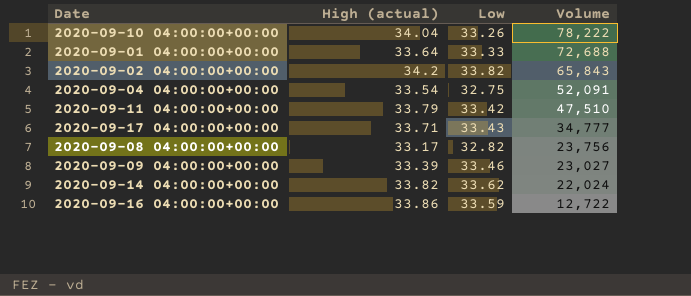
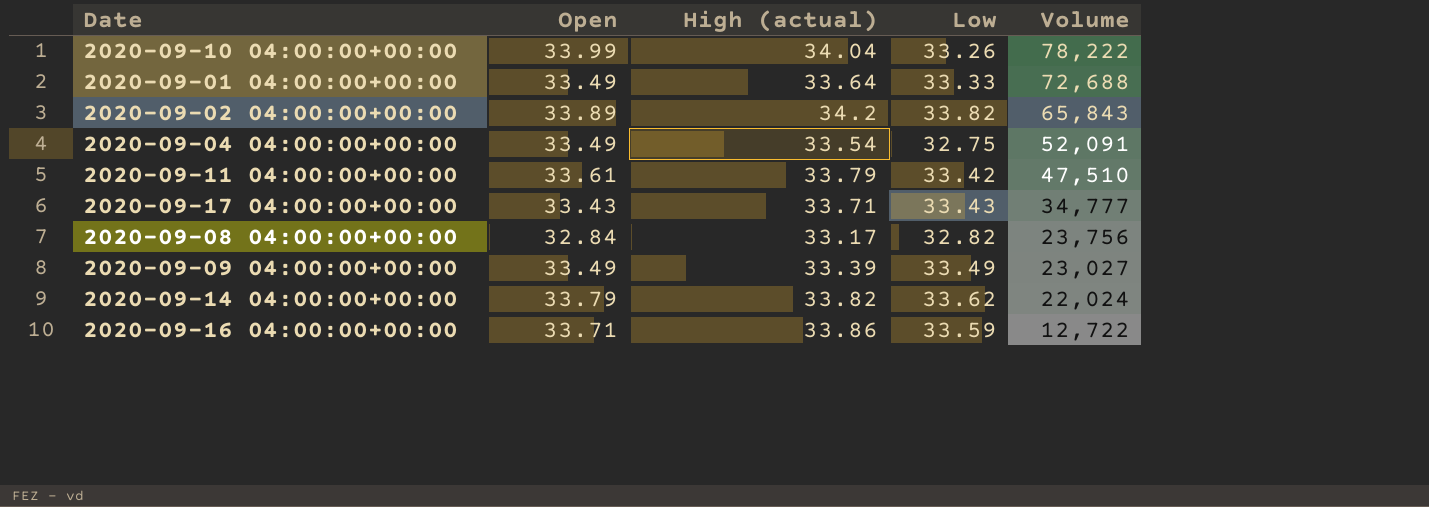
column Open | position: none -> 2
2020-09-09 04:00:00+00:00 | Low: 33.46 -> 33.49

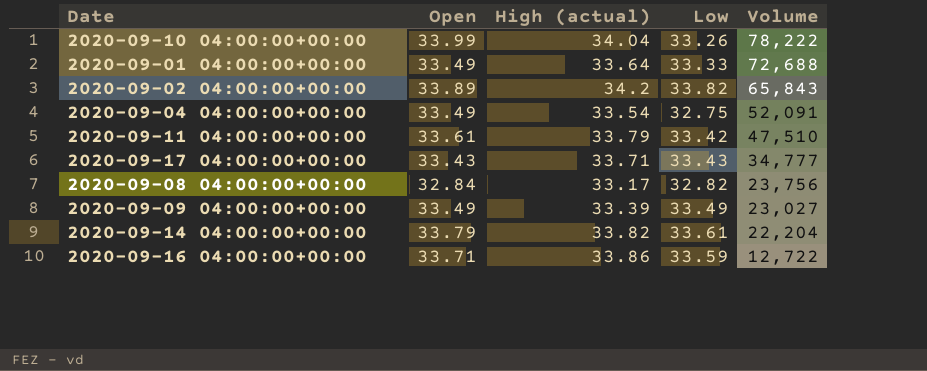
2020-09-14 04:00:00+00:00 | Low: 33.62 -> 33.61
2020-09-14 04:00:00+00:00 | Volume: 22,024 -> 22,204

